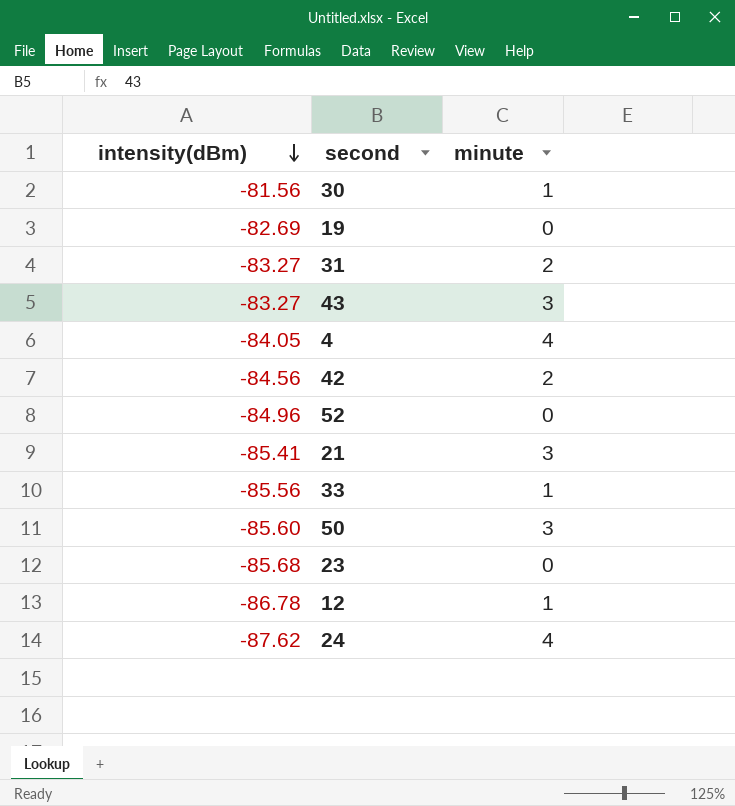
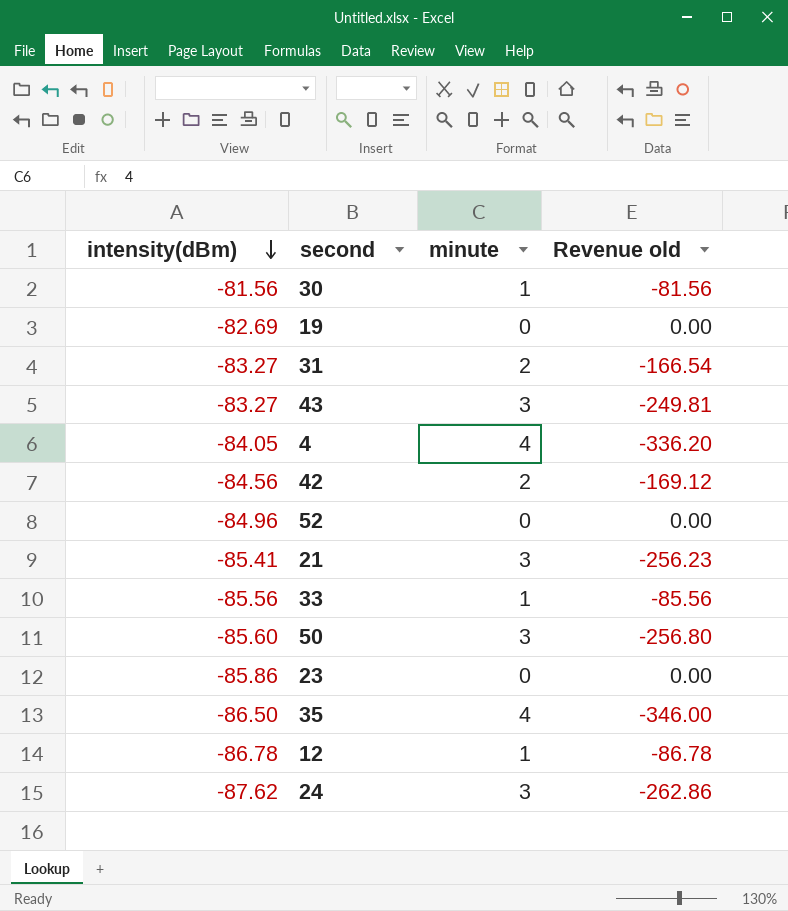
column Revenue old | formula: none -> [intensity(dBm)] * [minute]
23 | intensity(dBm): -85.68 -> -85.86
row 35: none -> -86.50 | 4 | -346.00
24 | minute: 4 -> 3

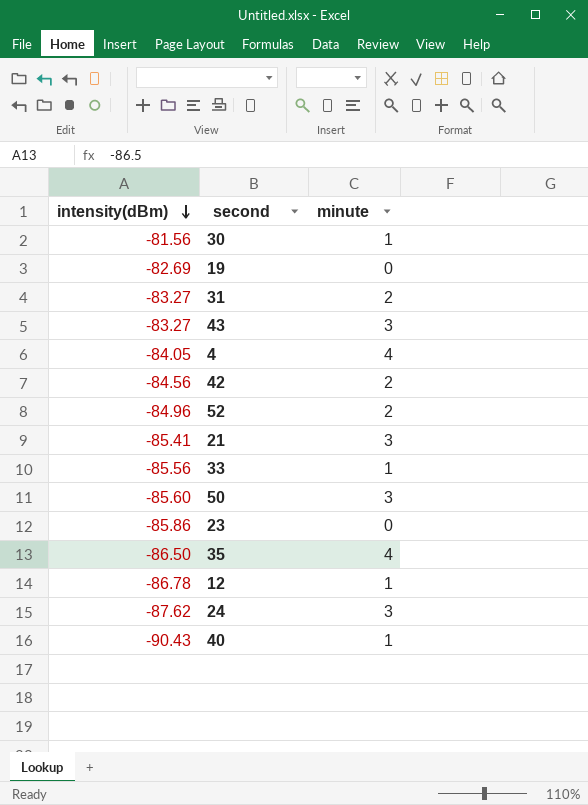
column Revenue old | formula: [intensity(dBm)] * [minute] -> none
52 | minute: 0 -> 2
row 40: none -> -90.43 | 1

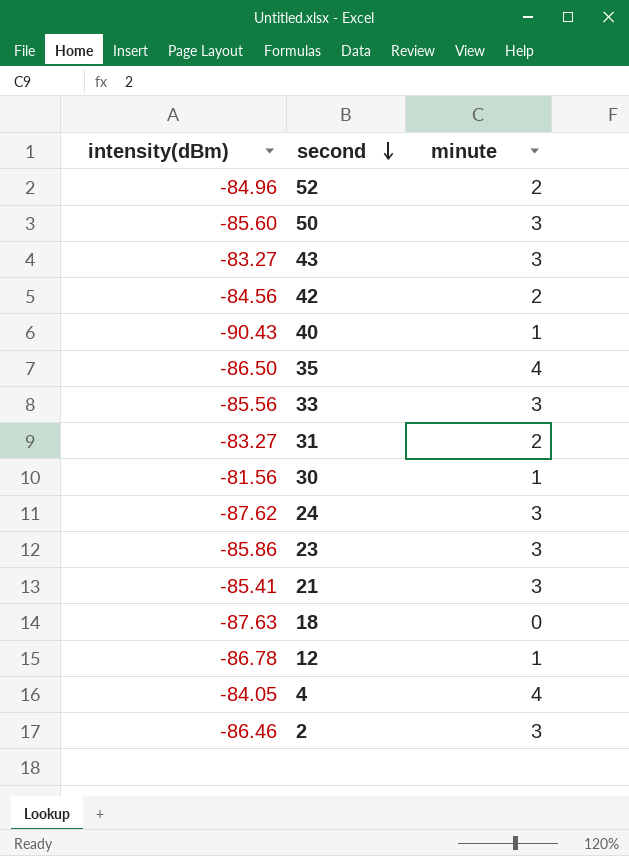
row order: intensity(dBm) descending -> second descending
row 19: -82.69 | 0 -> none
33 | minute: 1 -> 3
23 | minute: 0 -> 3
row 18: none -> -87.63 | 0
row 2: none -> -86.46 | 3

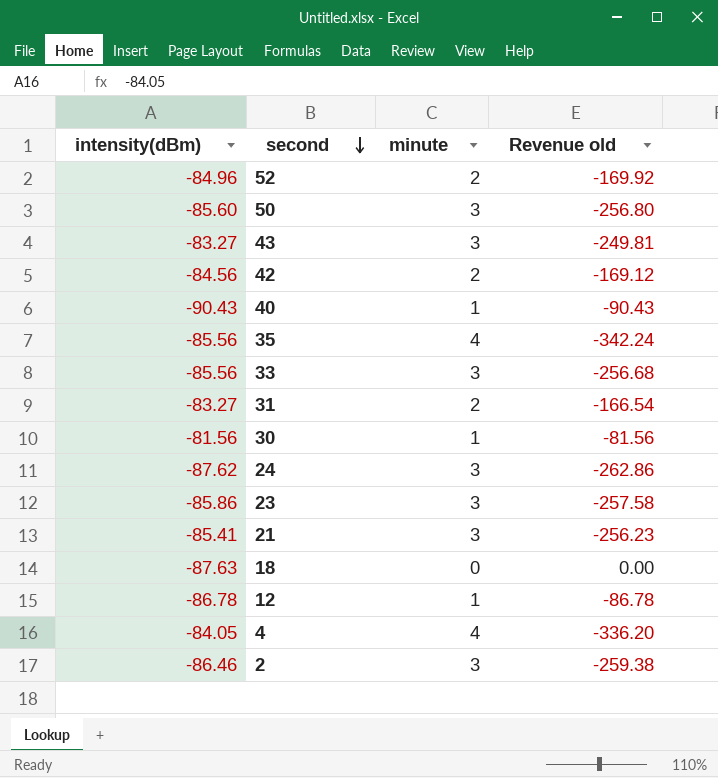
column Revenue old | formula: none -> [intensity(dBm)] * [minute]
35 | intensity(dBm): -86.50 -> -85.56

